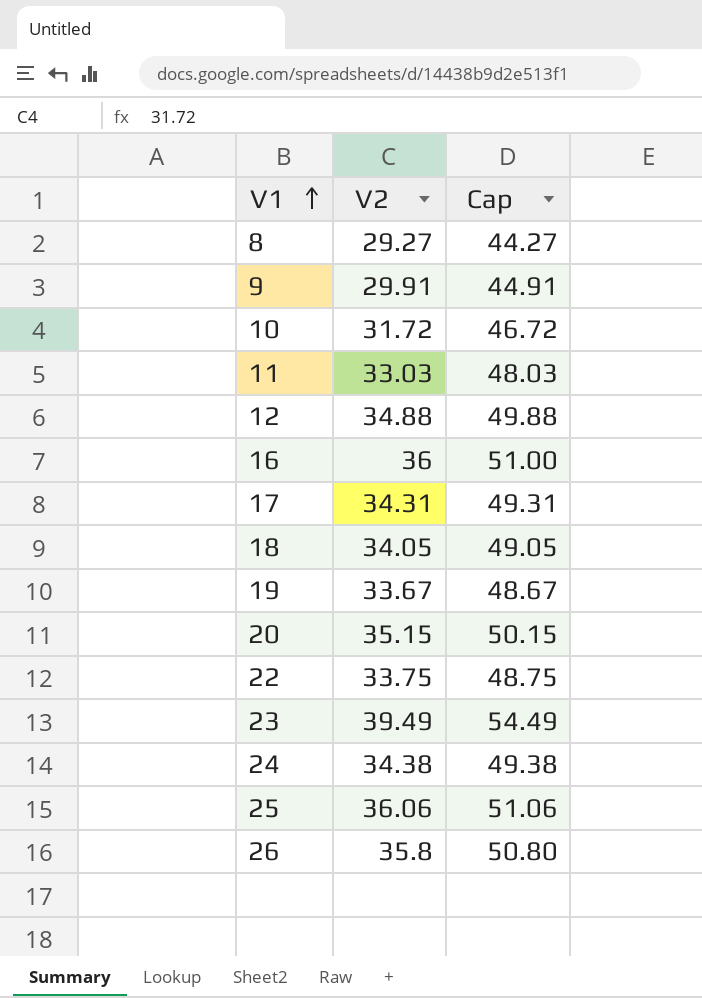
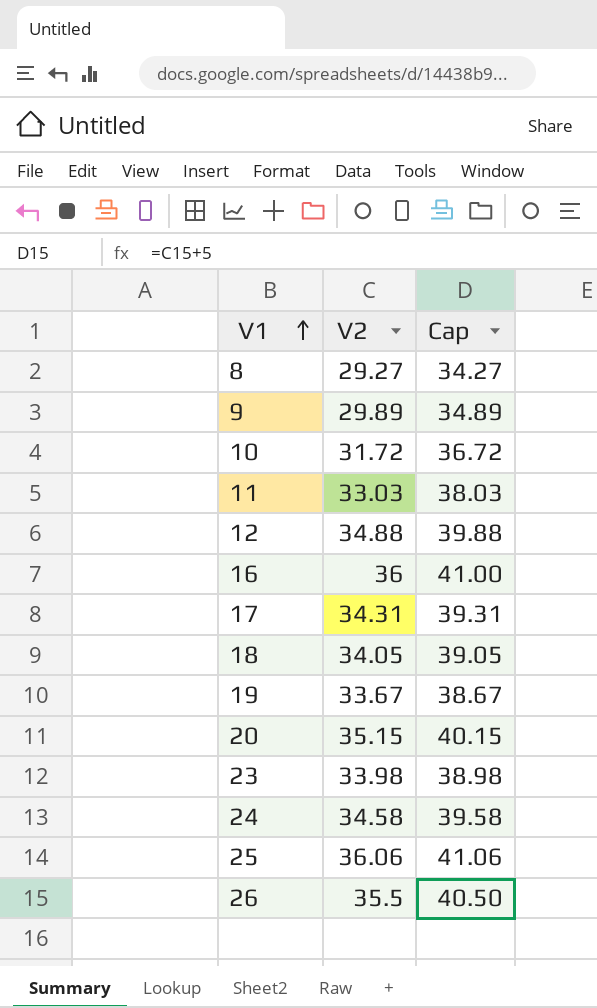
column Cap | formula: [V2] + 15 -> [V2] + 5
row 22: 33.75 | 48.75 -> none
9 | V2: 29.91 -> 29.89
23 | V2: 39.49 -> 33.98
24 | V2: 34.38 -> 34.58
26 | V2: 35.8 -> 35.5

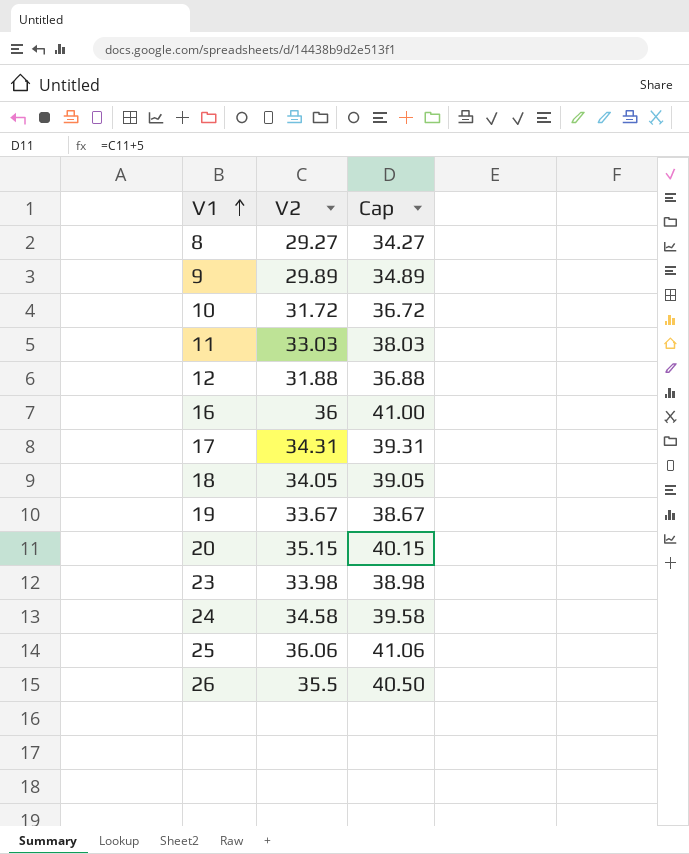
12 | V2: 34.88 -> 31.88
12 | Cap: 39.88 -> 36.88

